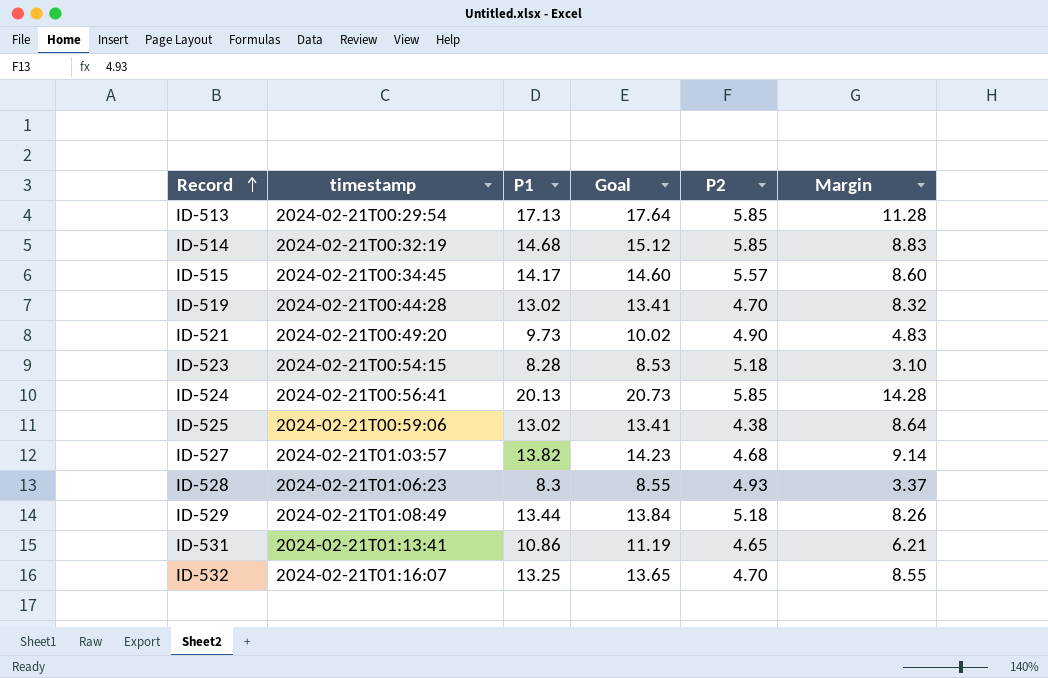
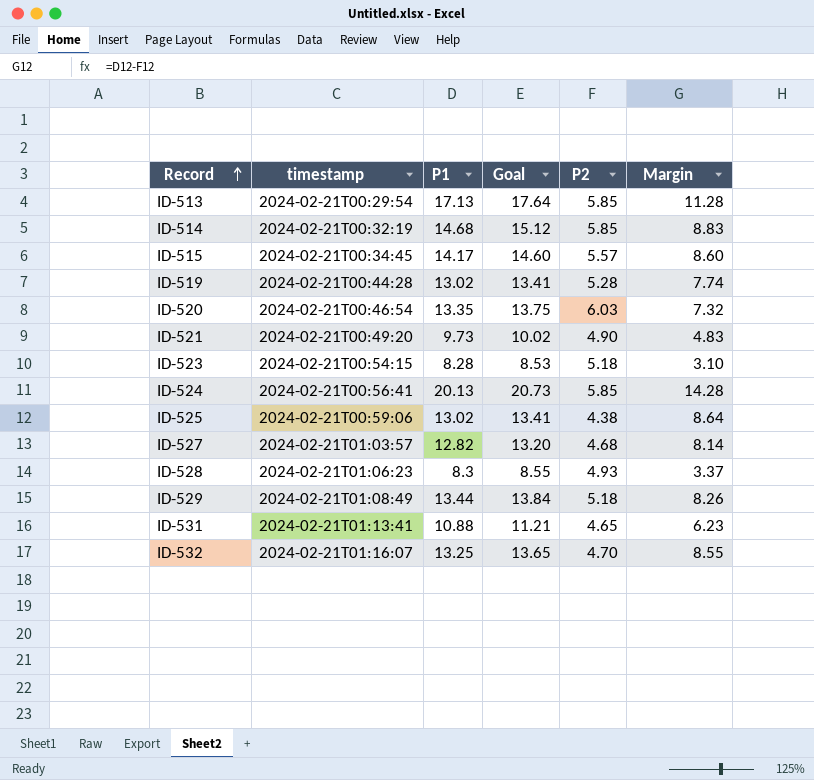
ID-519 | P2: 4.70 -> 5.28
ID-519 | Margin: 8.32 -> 7.74
row ID-520: none -> 2024-02-21T00:46:54 | 13.35 | 13.75 | 6.03 | 7.32
ID-527 | P1: 13.82 -> 12.82
ID-527 | Goal: 14.23 -> 13.20
ID-527 | Margin: 9.14 -> 8.14
ID-531 | P1: 10.86 -> 10.88
ID-531 | Goal: 11.19 -> 11.21
ID-531 | Margin: 6.21 -> 6.23

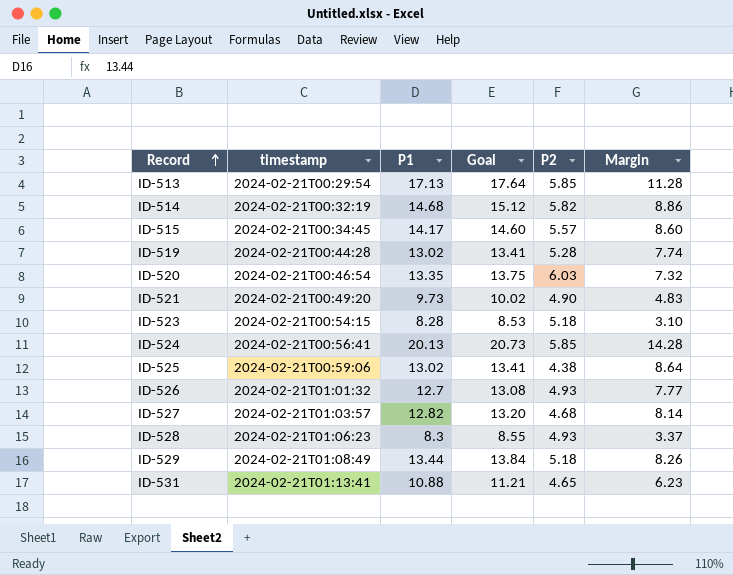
row ID-532: 2024-02-21T01:16:07 | 13.25 | 13.65 | 4.70 | 8.55 -> none
ID-514 | P2: 5.85 -> 5.82
ID-514 | Margin: 8.83 -> 8.86
row ID-526: none -> 2024-02-21T01:01:32 | 12.7 | 13.08 | 4.93 | 7.77

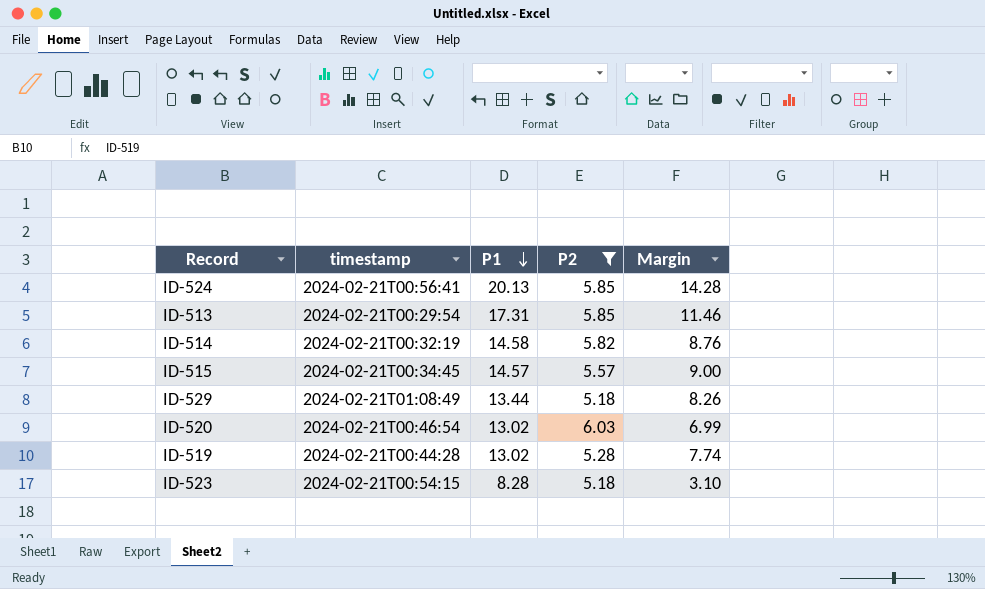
filter: none -> P2 >= 5.18
row order: Record ascending -> P1 descending
column Goal | formula: [P1] * 1.03 -> none
ID-513 | P1: 17.13 -> 17.31
ID-513 | Margin: 11.28 -> 11.46
ID-514 | P1: 14.68 -> 14.58
ID-514 | Margin: 8.86 -> 8.76
ID-515 | P1: 14.17 -> 14.57
ID-515 | Margin: 8.60 -> 9.00
ID-520 | P1: 13.35 -> 13.02
ID-520 | Margin: 7.32 -> 6.99

